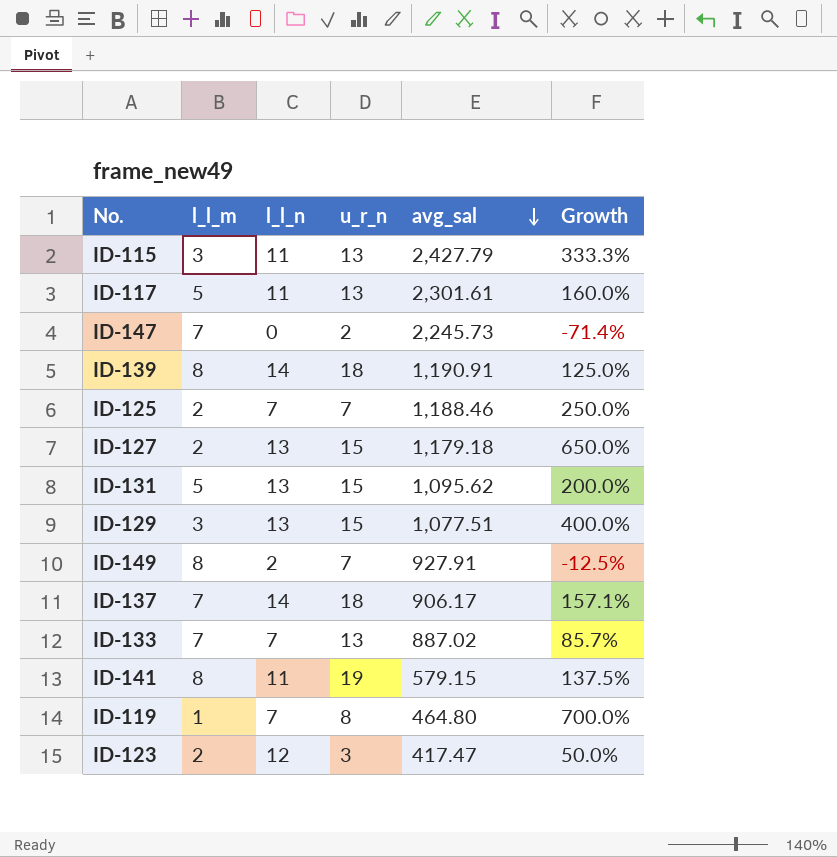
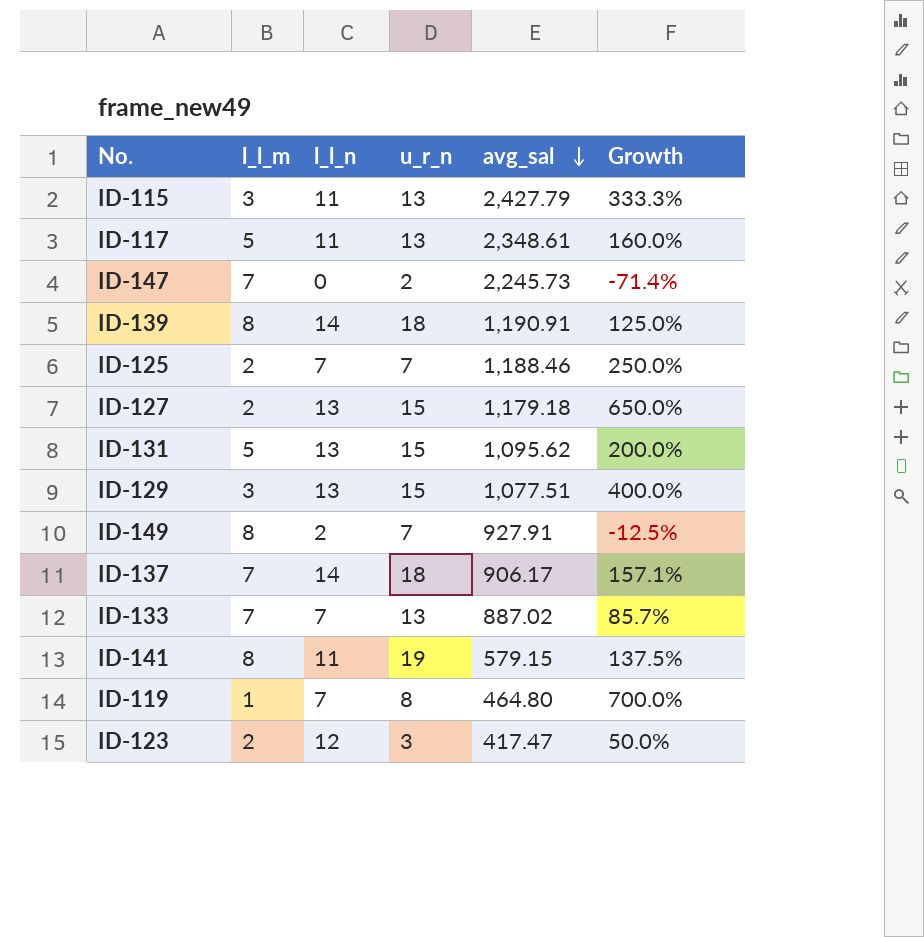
ID-117 | avg_sal: 2,301.61 -> 2,348.61

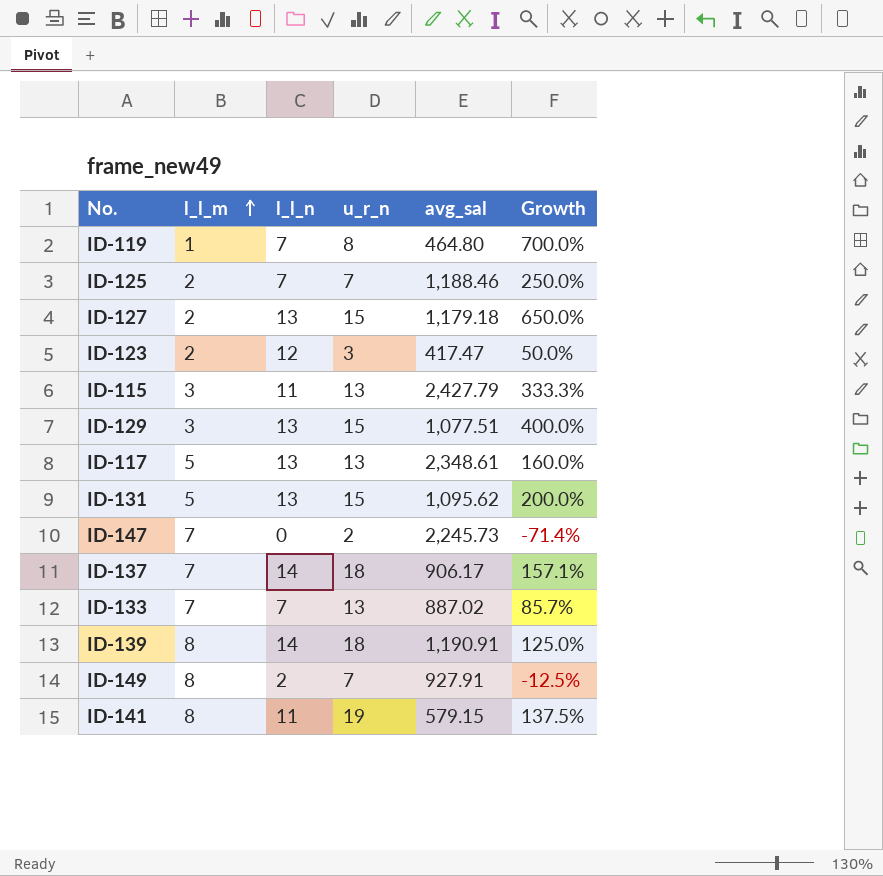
row order: avg_sal descending -> l_l_m ascending
ID-117 | l_l_n: 11 -> 13

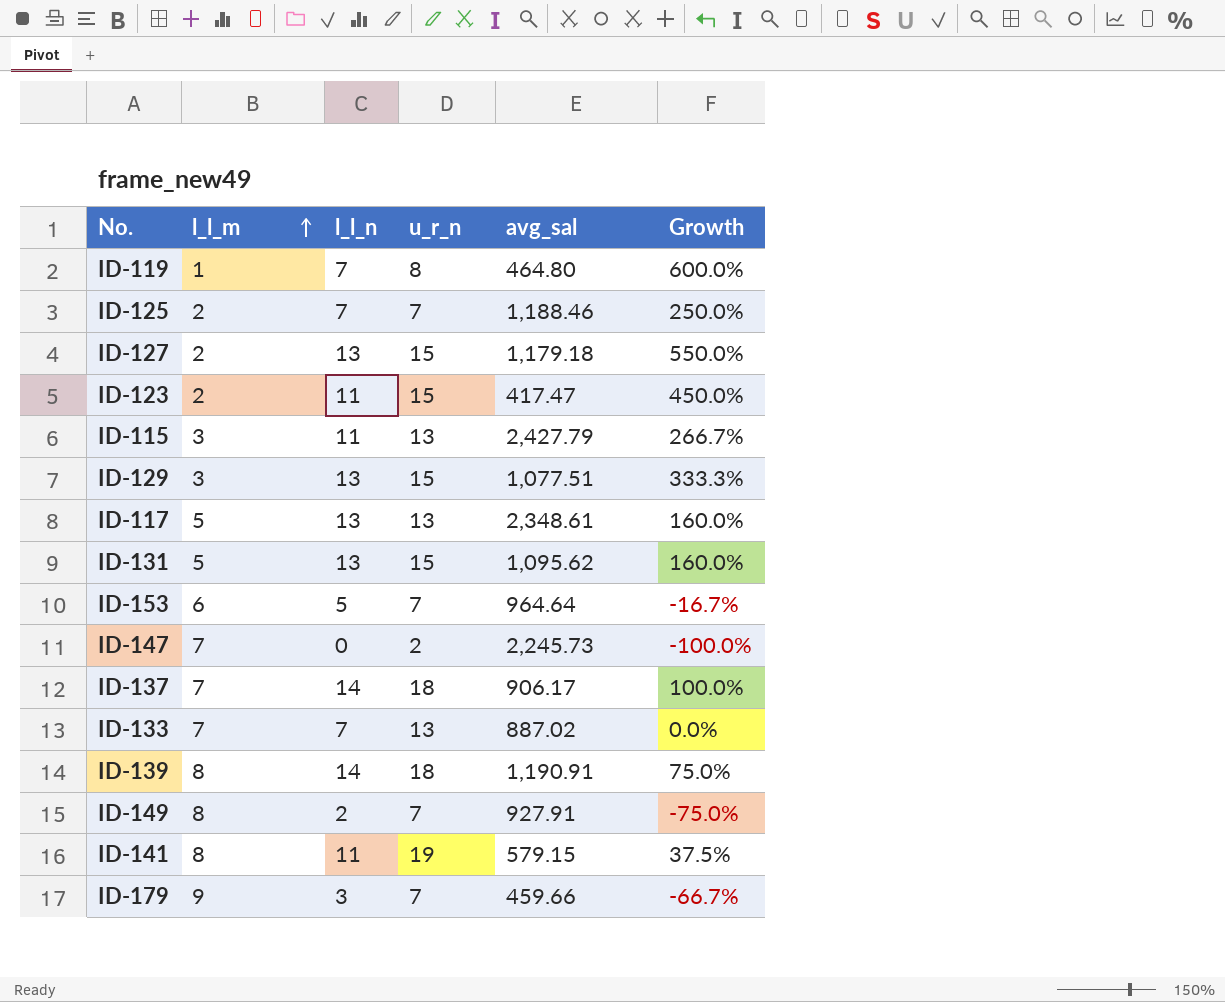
column Growth | formula: ([u_r_n] - [l_l_m]) / [l_l_m] -> ([l_l_n] - [l_l_m]) / [l_l_m]
ID-123 | l_l_n: 12 -> 11
ID-123 | u_r_n: 3 -> 15
row ID-153: none -> 6 | 5 | 7 | 964.64 | -16.7%
row ID-179: none -> 9 | 3 | 7 | 459.66 | -66.7%

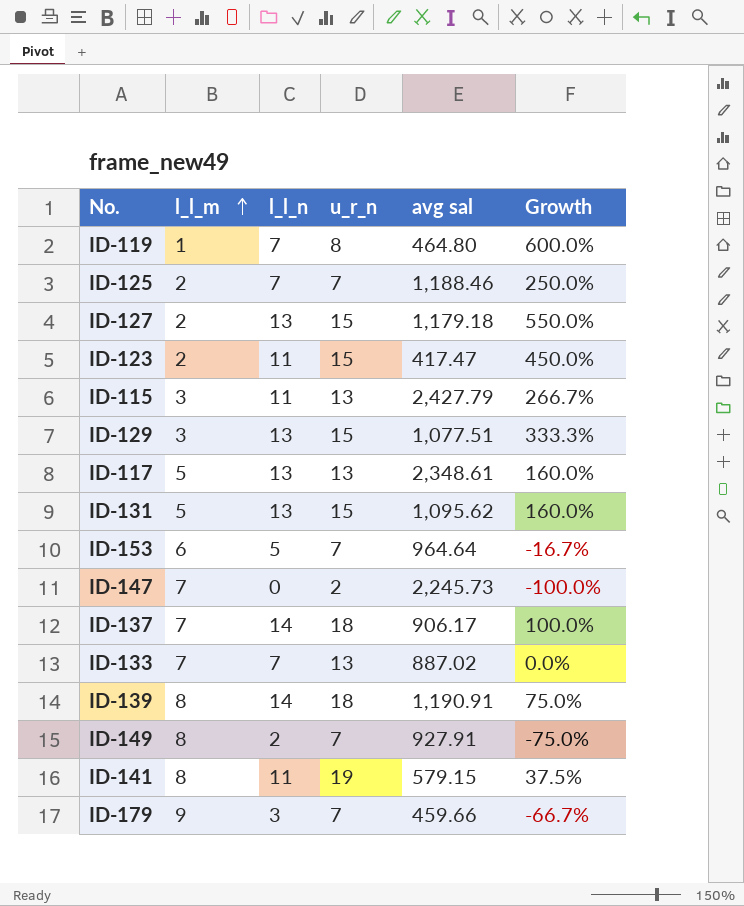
column name: avg_sal -> avg sal

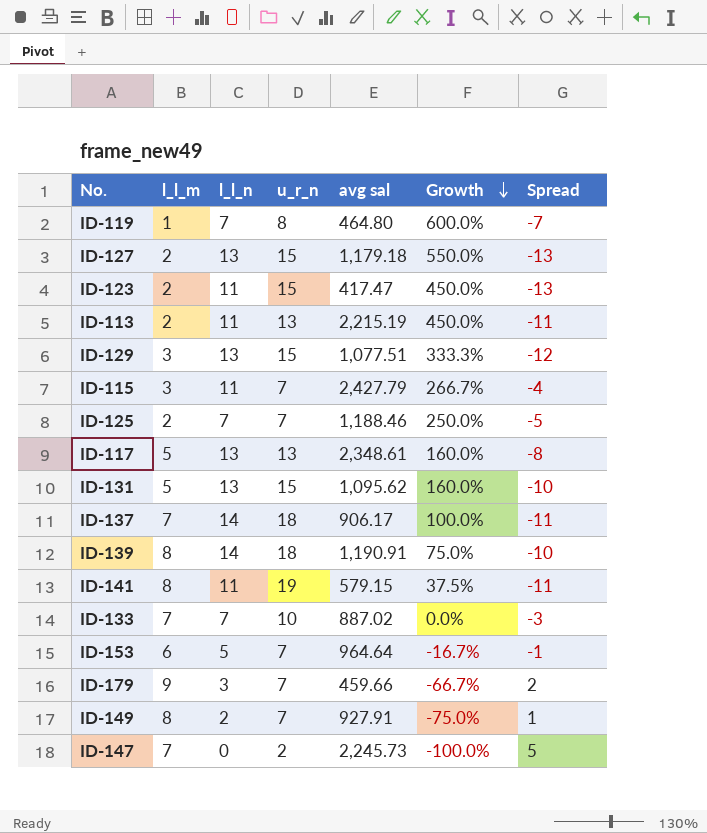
row order: l_l_m ascending -> Growth descending
column Spread | formula: none -> [l_l_m] - [u_r_n]
row ID-113: none -> 2 | 11 | 13 | 2,215.19 | 450.0% | -11
ID-115 | u_r_n: 13 -> 7
ID-133 | u_r_n: 13 -> 10

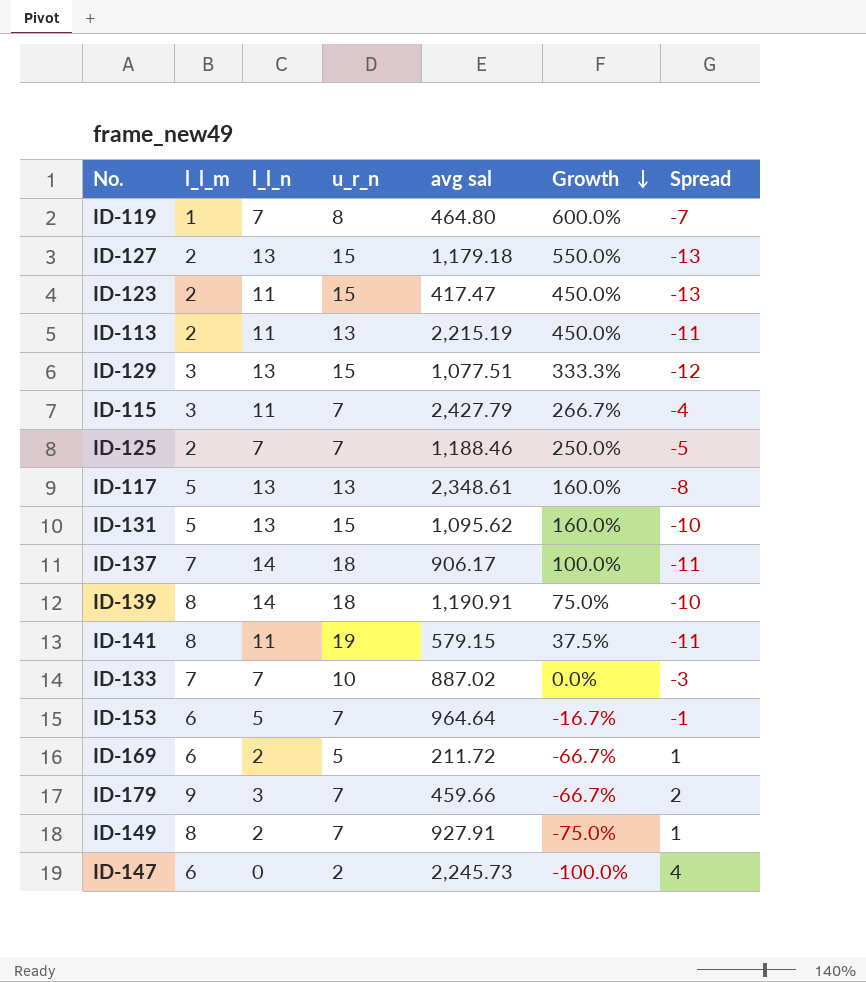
row ID-169: none -> 6 | 2 | 5 | 211.72 | -66.7% | 1
ID-147 | l_l_m: 7 -> 6
ID-147 | Spread: 5 -> 4

